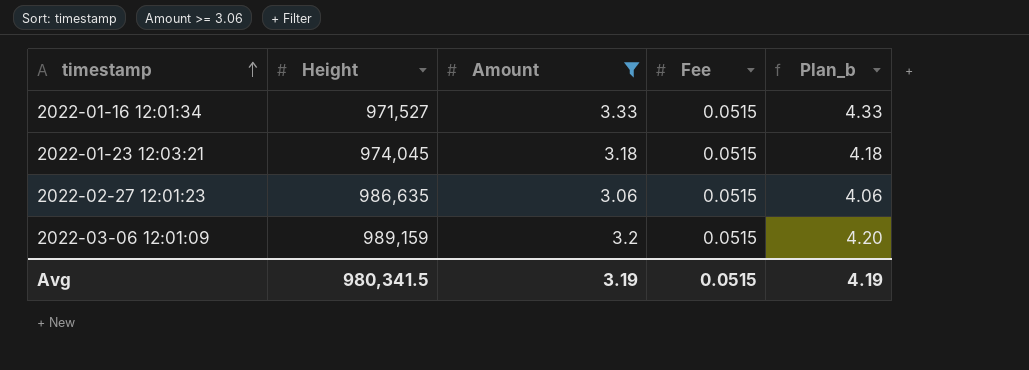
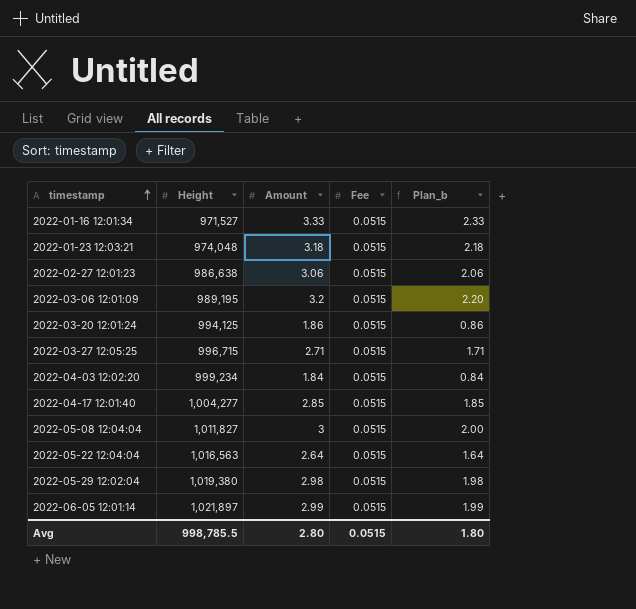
filter: Amount >= 3.06 -> none
column Plan_b | formula: [Amount] + 1 -> [Amount] - 1
2022-01-23 12:03:21 | Height: 974,045 -> 974,048
2022-02-27 12:01:23 | Height: 986,635 -> 986,638
2022-03-06 12:01:09 | Height: 989,159 -> 989,195
Avg | Height: 980,341.5 -> 998,785.5
Avg | Amount: 3.19 -> 2.80
Avg | Plan_b: 4.19 -> 1.80

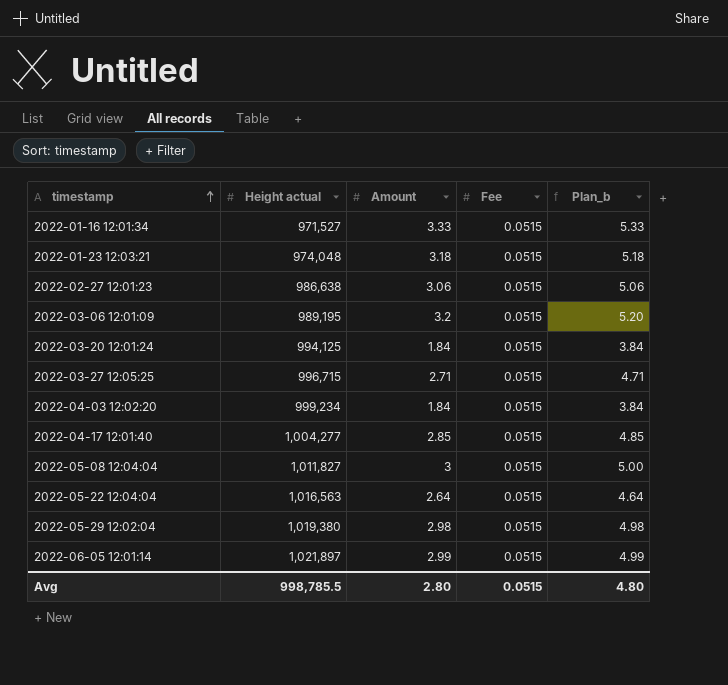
column name: Height -> Height actual
column Plan_b | formula: [Amount] - 1 -> [Amount] + 2
2022-03-20 12:01:24 | Amount: 1.86 -> 1.84
Avg | Plan_b: 1.80 -> 4.80

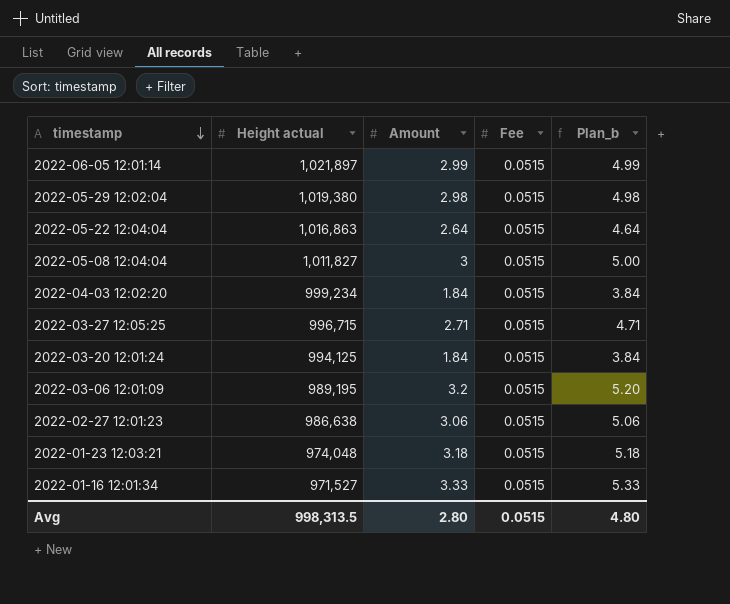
row order: timestamp ascending -> timestamp descending
row 2022-04-17 12:01:40: 1,004,277 | 2.85 | 0.0515 | 4.85 -> none
2022-05-22 12:04:04 | Height actual: 1,016,563 -> 1,016,863
Avg | Height actual: 998,785.5 -> 998,313.5

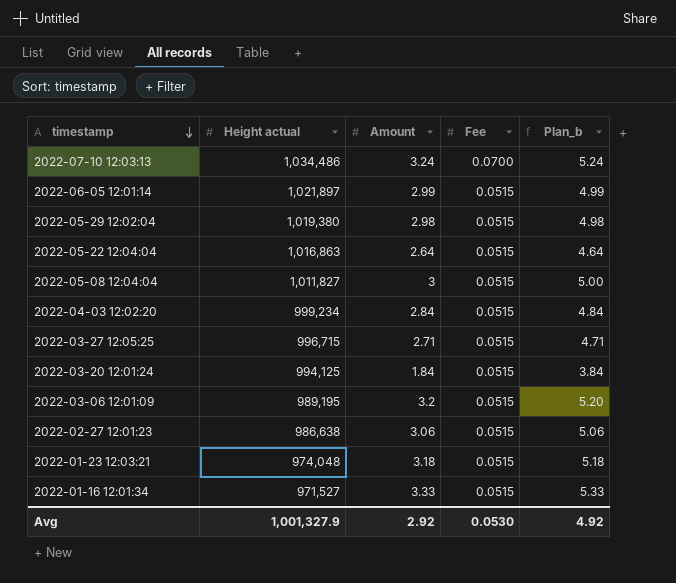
row 2022-07-10 12:03:13: none -> 1,034,486 | 3.24 | 0.0700 | 5.24
2022-04-03 12:02:20 | Amount: 1.84 -> 2.84
2022-04-03 12:02:20 | Plan_b: 3.84 -> 4.84
Avg | Height actual: 998,313.5 -> 1,001,327.9
Avg | Amount: 2.80 -> 2.92
Avg | Fee: 0.0515 -> 0.0530
Avg | Plan_b: 4.80 -> 4.92

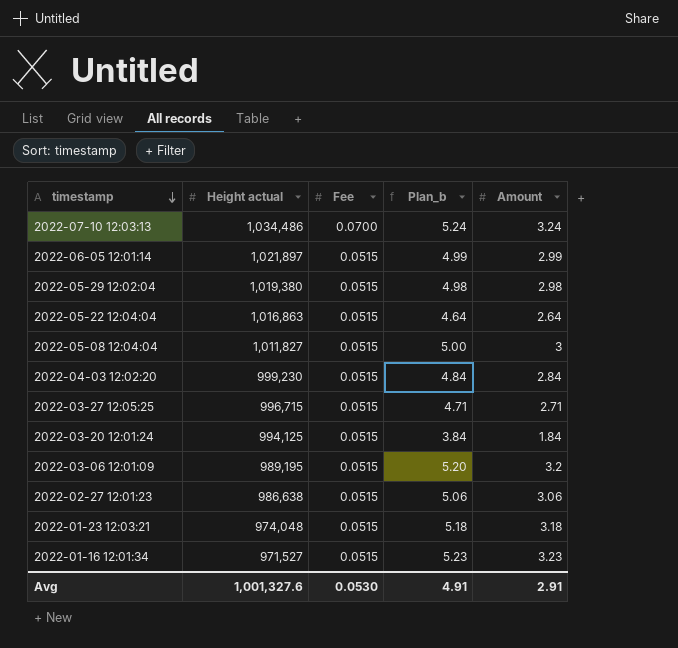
column Amount | position: 3 -> 5
2022-04-03 12:02:20 | Height actual: 999,234 -> 999,230
2022-01-16 12:01:34 | Plan_b: 5.33 -> 5.23
2022-01-16 12:01:34 | Amount: 3.33 -> 3.23
Avg | Height actual: 1,001,327.9 -> 1,001,327.6
Avg | Plan_b: 4.92 -> 4.91
Avg | Amount: 2.92 -> 2.91

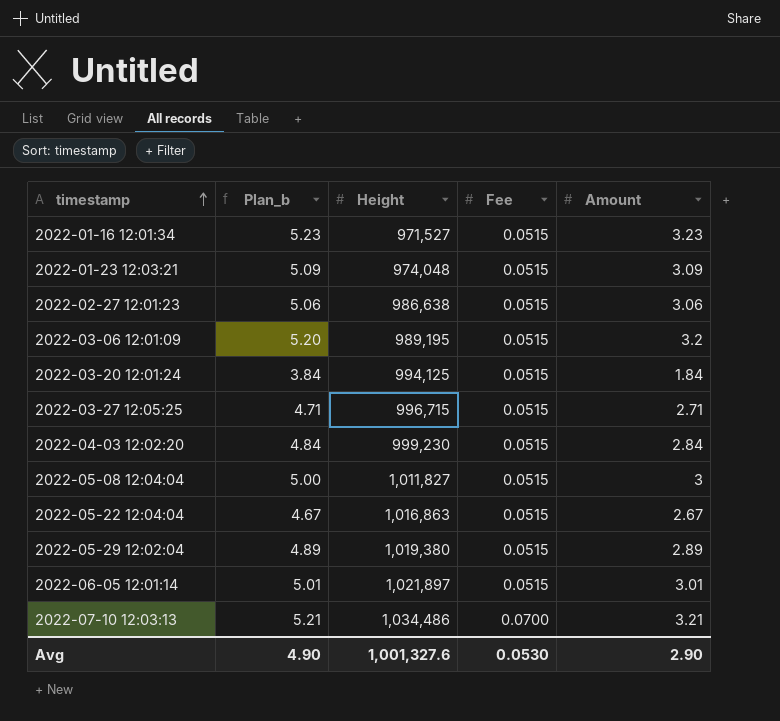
row order: timestamp descending -> timestamp ascending
column Plan_b | position: 4 -> 2
column name: Height actual -> Height
2022-01-23 12:03:21 | Plan_b: 5.18 -> 5.09
2022-01-23 12:03:21 | Amount: 3.18 -> 3.09
2022-05-22 12:04:04 | Plan_b: 4.64 -> 4.67
2022-05-22 12:04:04 | Amount: 2.64 -> 2.67
2022-05-29 12:02:04 | Plan_b: 4.98 -> 4.89
2022-05-29 12:02:04 | Amount: 2.98 -> 2.89
2022-06-05 12:01:14 | Plan_b: 4.99 -> 5.01
2022-06-05 12:01:14 | Amount: 2.99 -> 3.01
2022-07-10 12:03:13 | Plan_b: 5.24 -> 5.21
2022-07-10 12:03:13 | Amount: 3.24 -> 3.21
Avg | Plan_b: 4.91 -> 4.90
Avg | Amount: 2.91 -> 2.90

